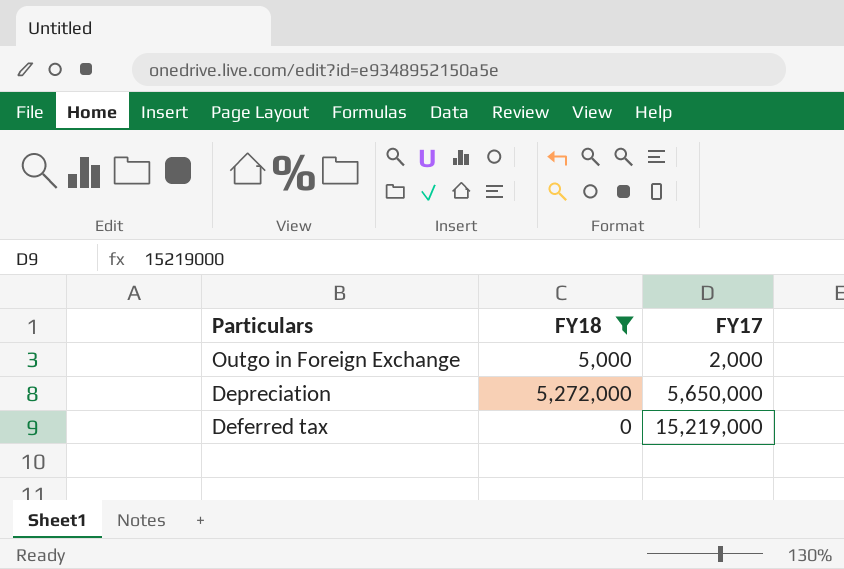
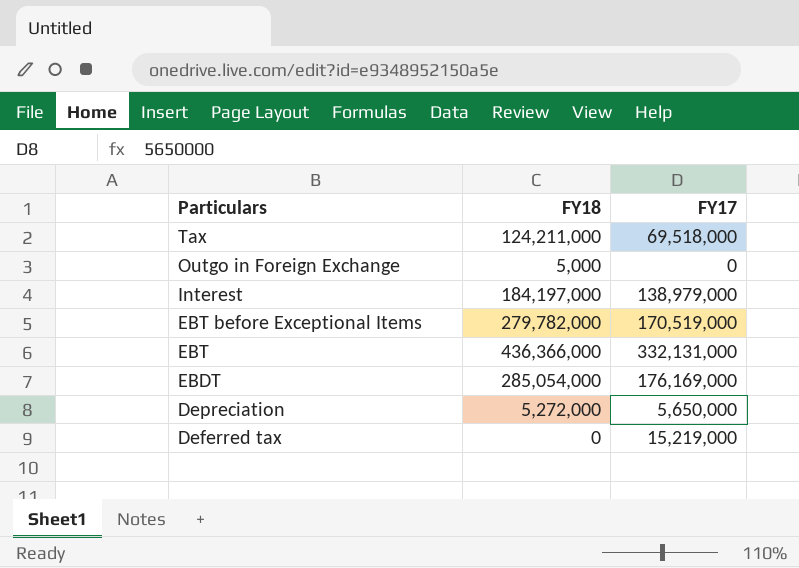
filter: FY18 <= 5,272,000 -> none
Outgo in Foreign Exchange | FY17: 2,000 -> 0

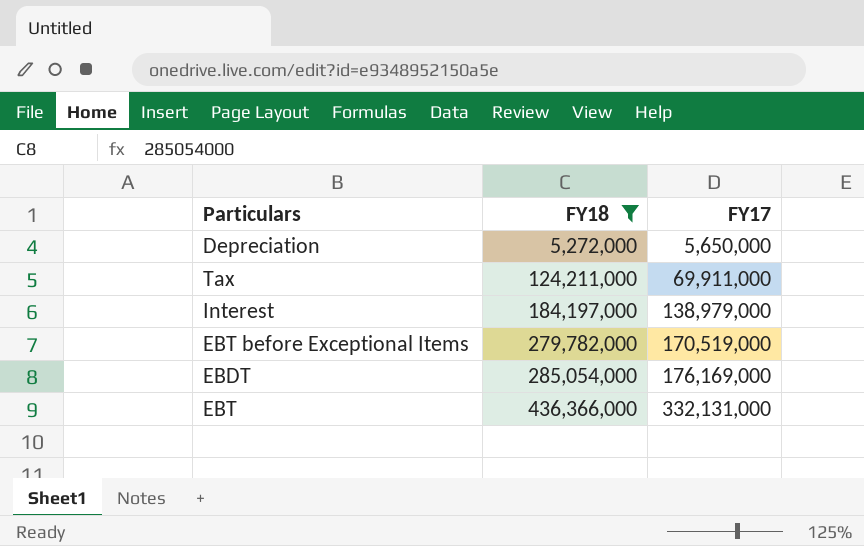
filter: none -> FY18 >= 5,272,000
row order: Particulars descending -> FY18 ascending
Tax | FY17: 69,518,000 -> 69,911,000

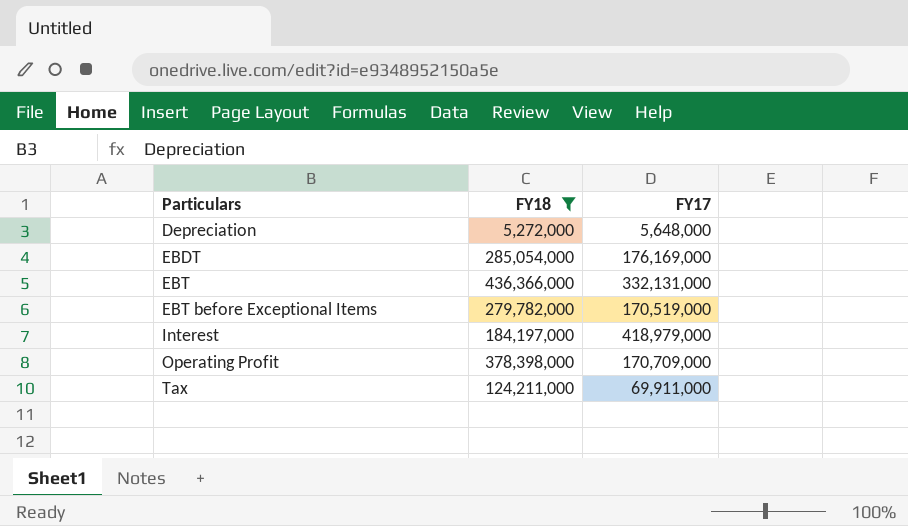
row order: FY18 ascending -> Particulars ascending
Depreciation | FY17: 5,650,000 -> 5,648,000
Interest | FY17: 138,979,000 -> 418,979,000
row Operating Profit: none -> 378,398,000 | 170,709,000

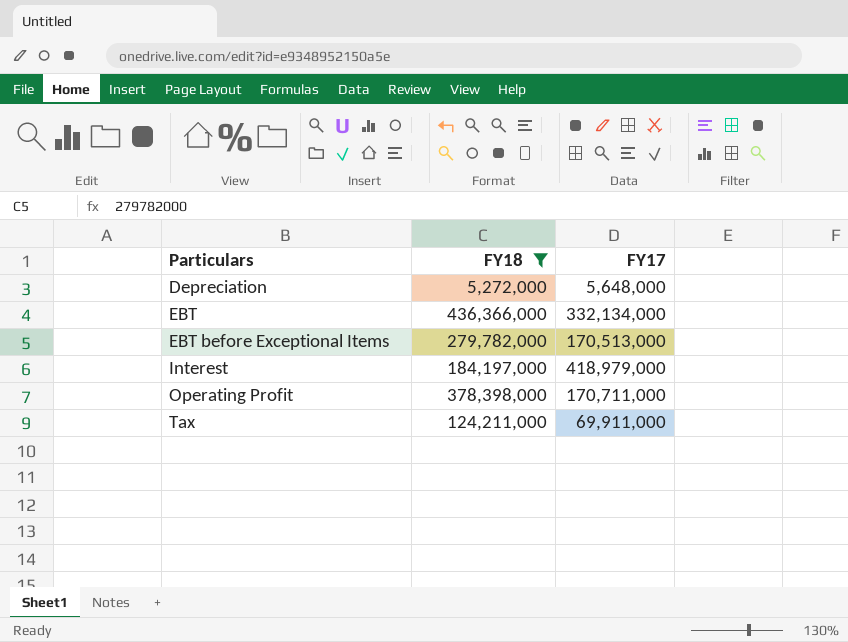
row EBDT: 285,054,000 | 176,169,000 -> none
EBT | FY17: 332,131,000 -> 332,134,000
EBT before Exceptional Items | FY17: 170,519,000 -> 170,513,000
Operating Profit | FY17: 170,709,000 -> 170,711,000

